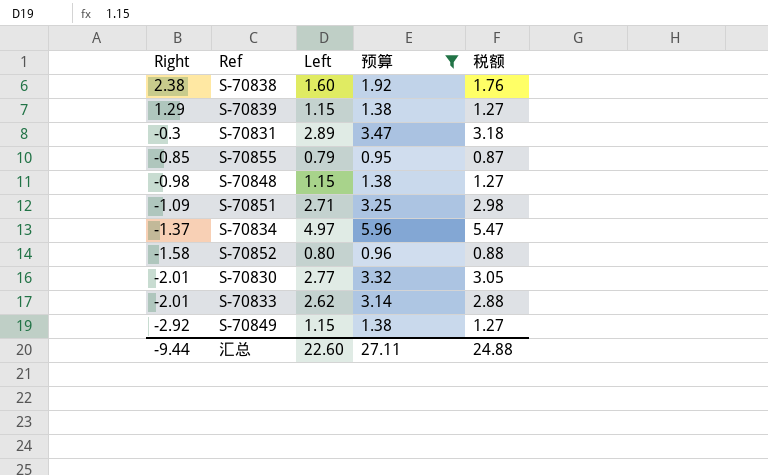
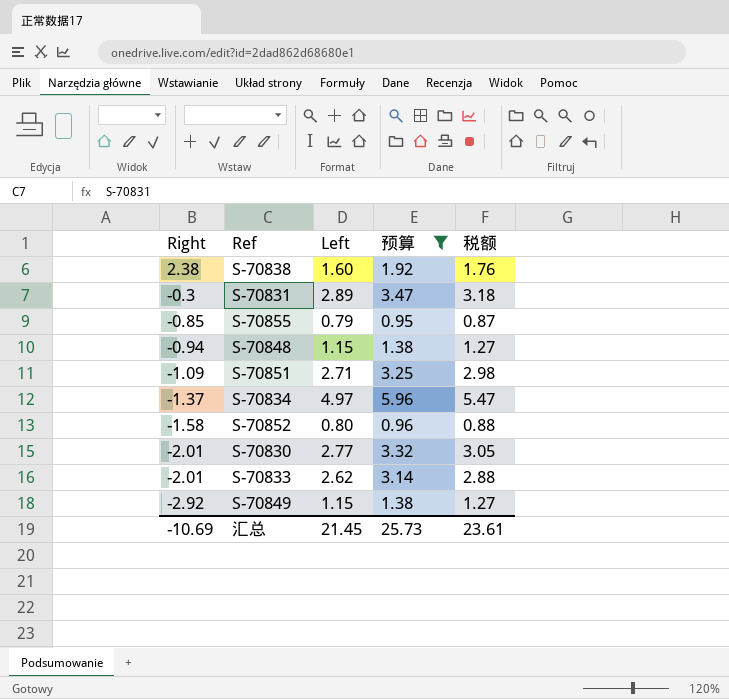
row S-70839: 1.29 | 1.15 | 1.38 | 1.27 -> none
S-70848 | Right: -0.98 -> -0.94
汇总 | Right: -9.44 -> -10.69
汇总 | Left: 22.60 -> 21.45
汇总 | 预算: 27.11 -> 25.73
汇总 | 税额: 24.88 -> 23.61

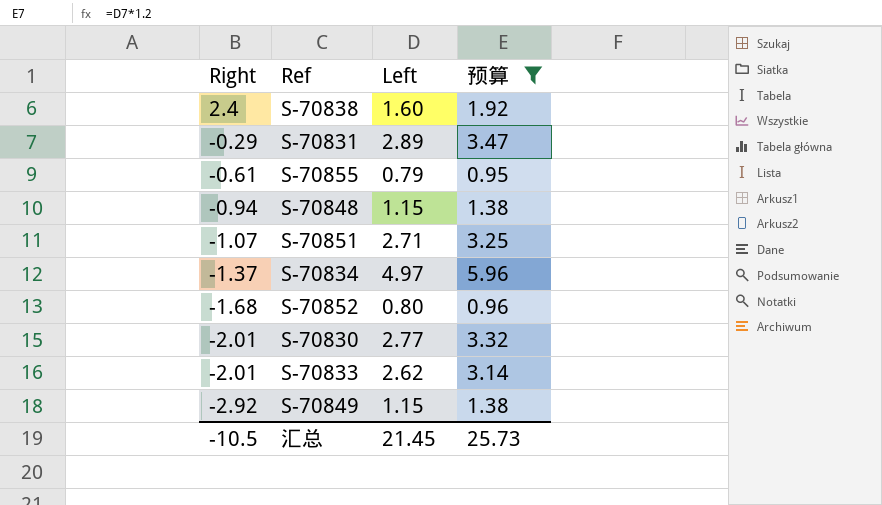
column 税额 | formula: [Left] * 1.1 -> none
S-70838 | Right: 2.38 -> 2.4
S-70831 | Right: -0.3 -> -0.29
S-70855 | Right: -0.85 -> -0.61
S-70851 | Right: -1.09 -> -1.07
S-70852 | Right: -1.58 -> -1.68
汇总 | Right: -10.69 -> -10.5

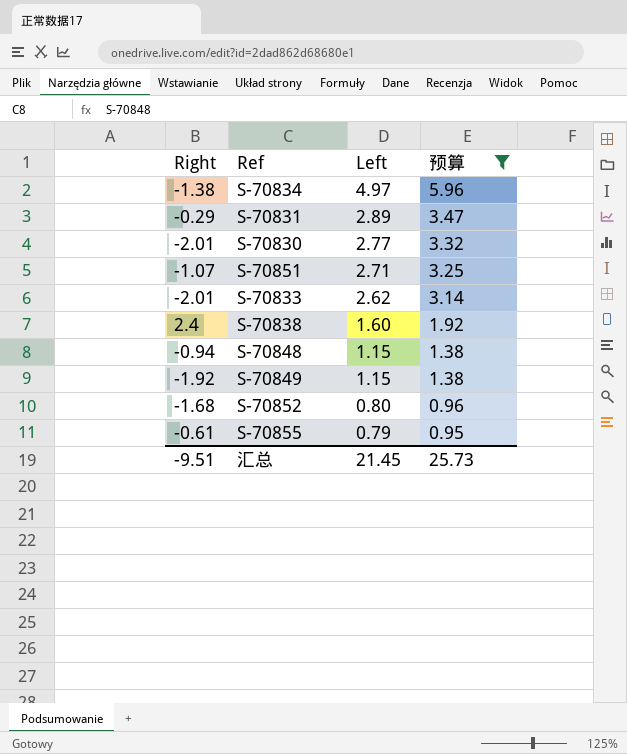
row order: Right descending -> Left descending
S-70834 | Right: -1.37 -> -1.38
S-70849 | Right: -2.92 -> -1.92
汇总 | Right: -10.5 -> -9.51

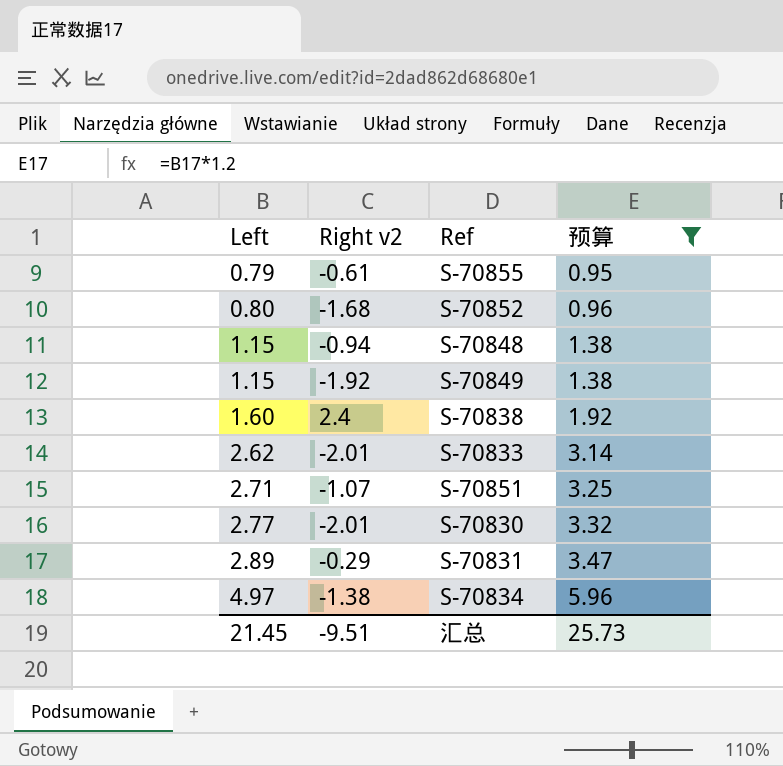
row order: Left descending -> Left ascending
column Left | position: 3 -> 1
column name: Right -> Right v2

